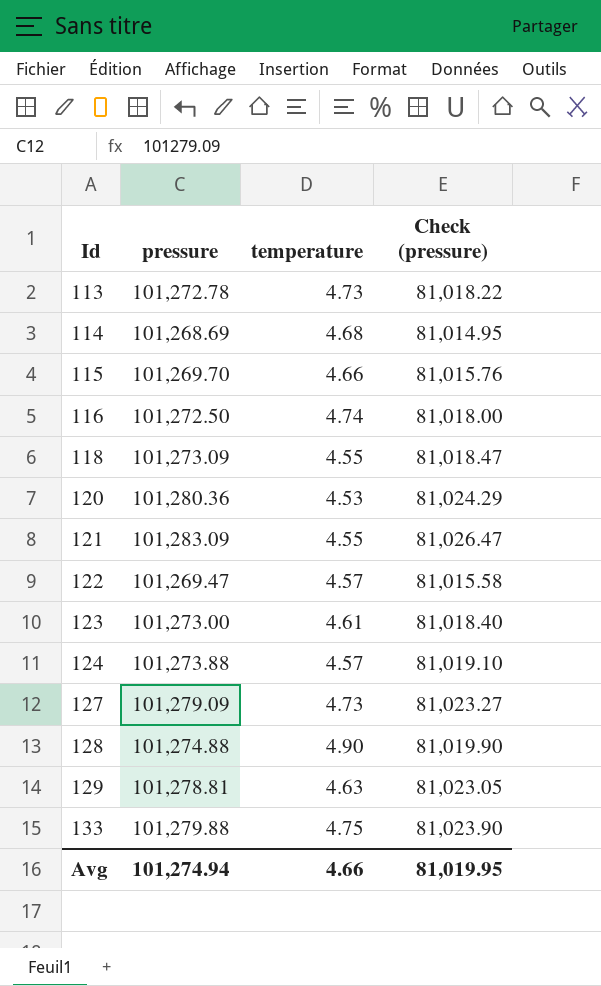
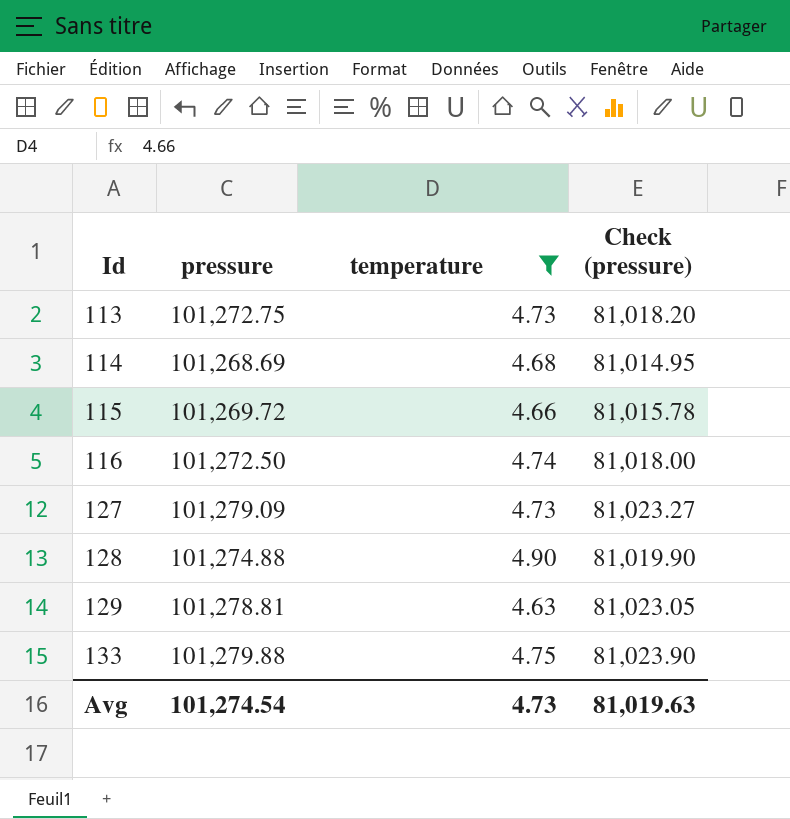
filter: none -> temperature >= 4.63
113 | pressure: 101,272.78 -> 101,272.75
113 | Check (pressure): 81,018.22 -> 81,018.20
115 | pressure: 101,269.70 -> 101,269.72
115 | Check (pressure): 81,015.76 -> 81,015.78
Avg | pressure: 101,274.94 -> 101,274.54
Avg | temperature: 4.66 -> 4.73
Avg | Check (pressure): 81,019.95 -> 81,019.63

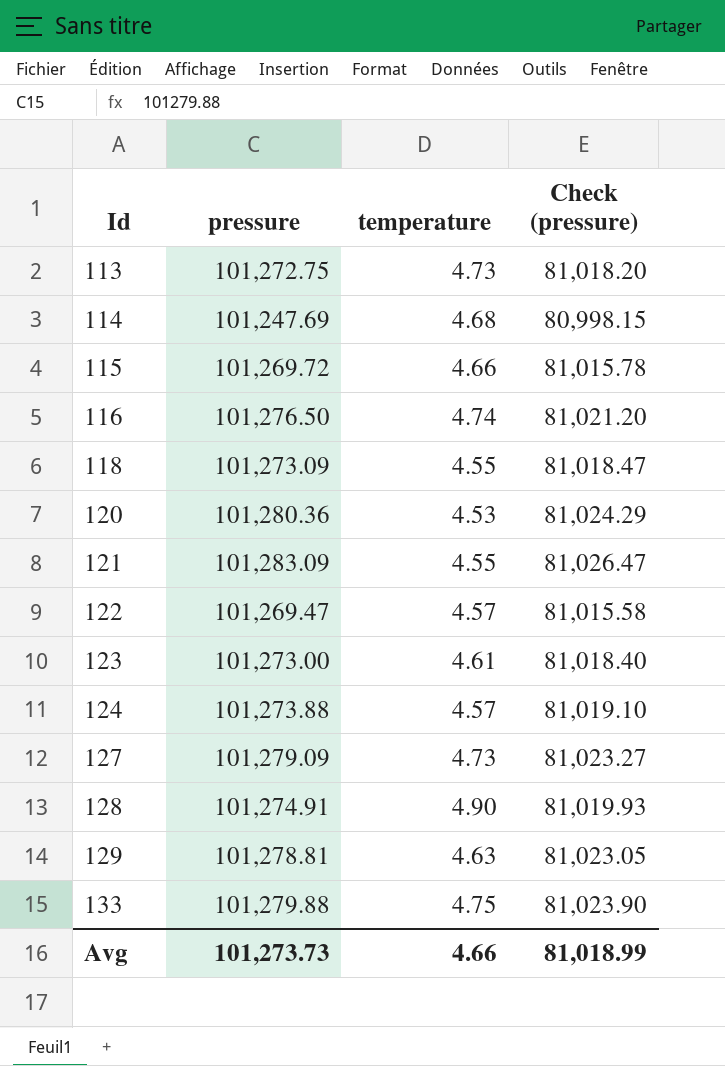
filter: temperature >= 4.63 -> none
114 | pressure: 101,268.69 -> 101,247.69
114 | Check (pressure): 81,014.95 -> 80,998.15
116 | pressure: 101,272.50 -> 101,276.50
116 | Check (pressure): 81,018.00 -> 81,021.20
128 | pressure: 101,274.88 -> 101,274.91
128 | Check (pressure): 81,019.90 -> 81,019.93
Avg | pressure: 101,274.54 -> 101,273.73
Avg | temperature: 4.73 -> 4.66
Avg | Check (pressure): 81,019.63 -> 81,018.99

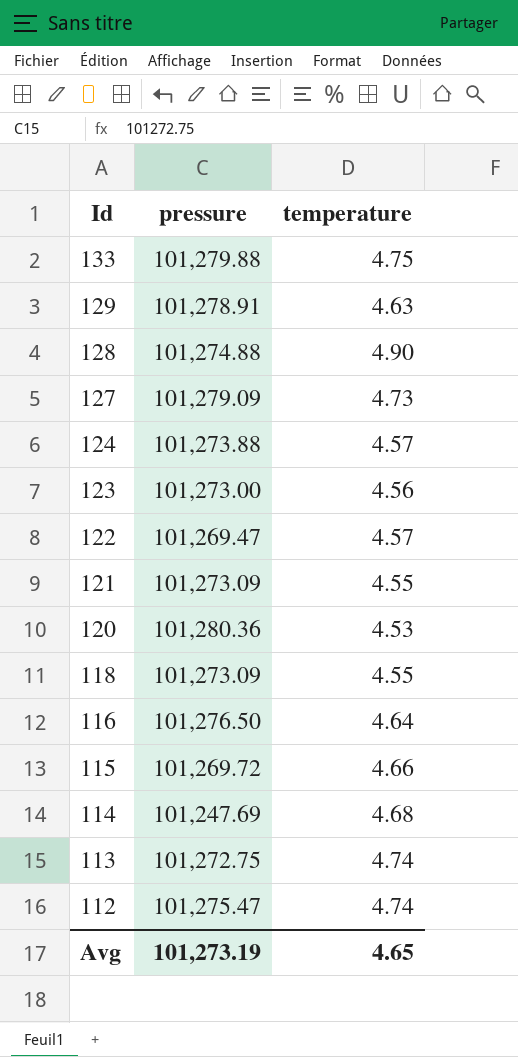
row order: Id ascending -> Id descending
column Check (pressure) | formula: [pressure] * 0.8 -> none
129 | pressure: 101,278.81 -> 101,278.91
128 | pressure: 101,274.91 -> 101,274.88
123 | temperature: 4.61 -> 4.56
121 | pressure: 101,283.09 -> 101,273.09
116 | temperature: 4.74 -> 4.64
113 | temperature: 4.73 -> 4.74
row 112: none -> 101,275.47 | 4.74
Avg | pressure: 101,273.73 -> 101,273.19
Avg | temperature: 4.66 -> 4.65

